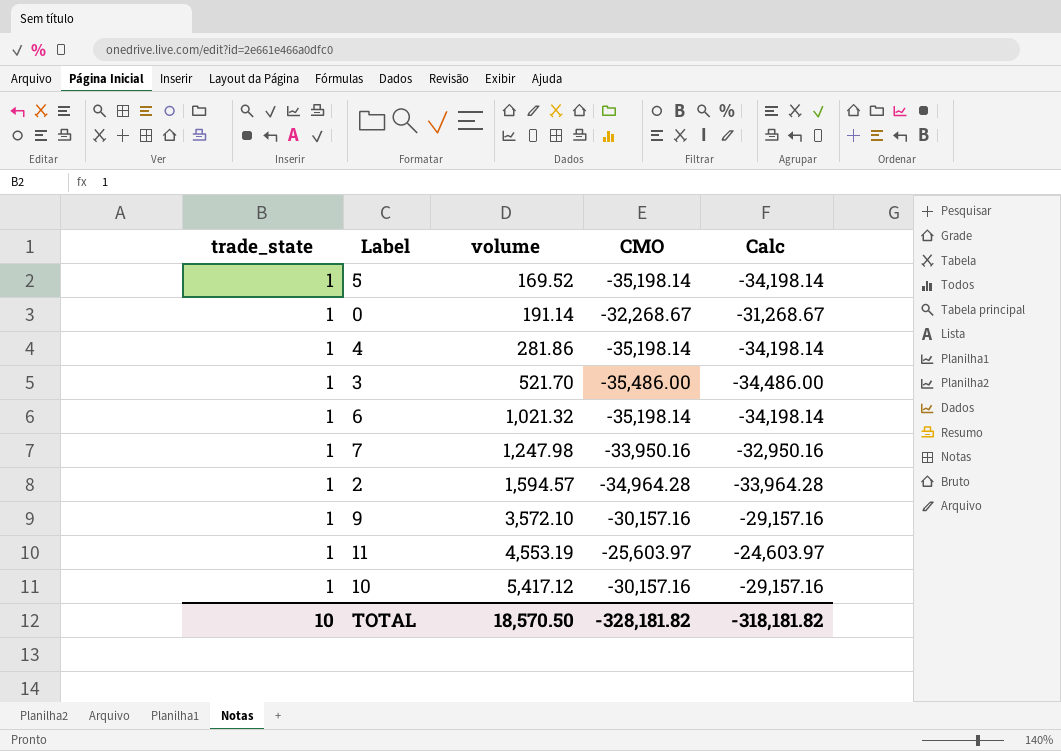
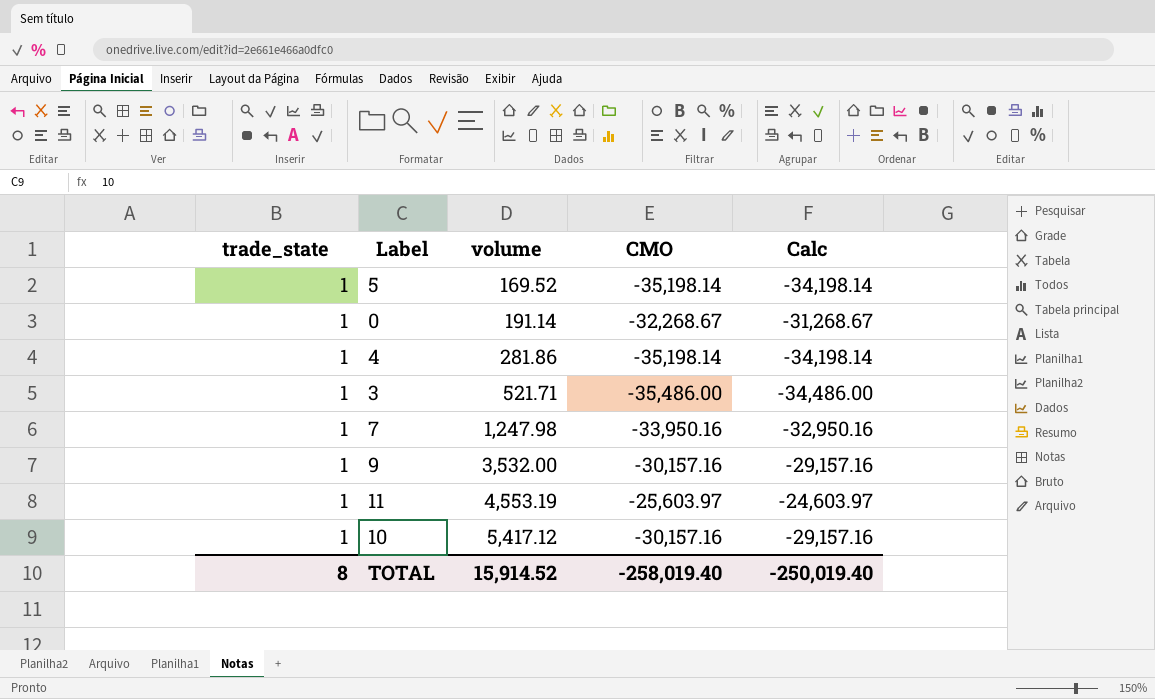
row 6: 1 | 1,021.32 | -35,198.14 | -34,198.14 -> none
row 2: 1 | 1,594.57 | -34,964.28 | -33,964.28 -> none
3 | volume: 521.70 -> 521.71
9 | volume: 3,572.10 -> 3,532.00
TOTAL | trade_state: 10 -> 8
TOTAL | volume: 18,570.50 -> 15,914.52
TOTAL | CMO: -328,181.82 -> -258,019.40
TOTAL | Calc: -318,181.82 -> -250,019.40

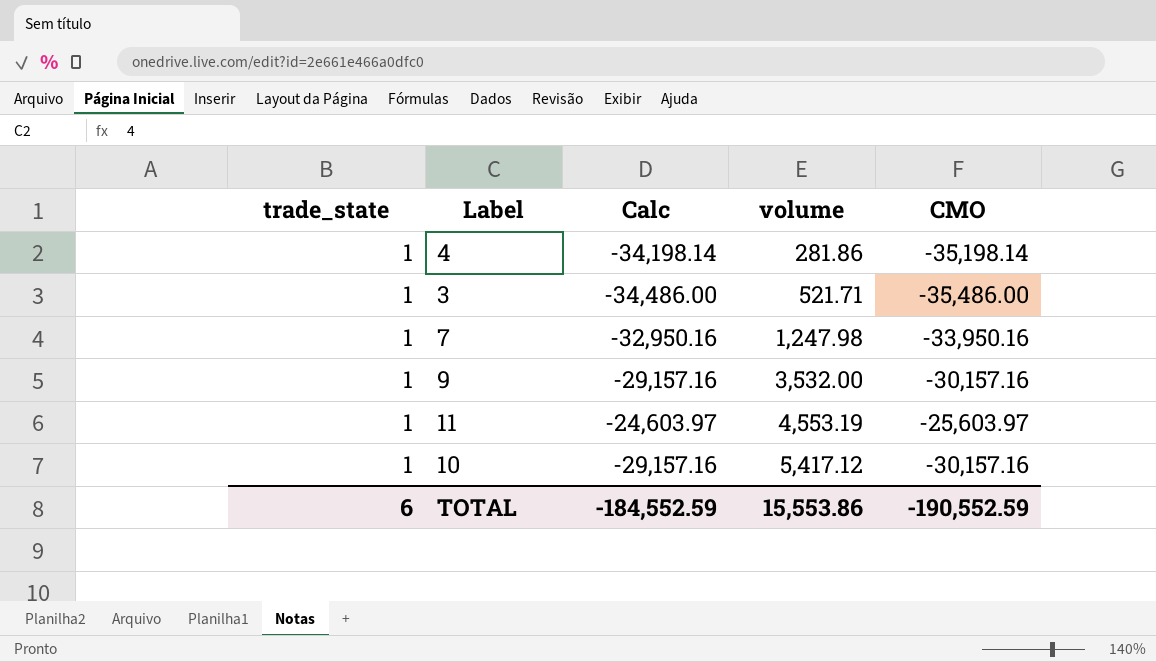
column Calc | position: 5 -> 3
row 5: 1 | 169.52 | -35,198.14 | -34,198.14 -> none
row 0: 1 | 191.14 | -32,268.67 | -31,268.67 -> none
TOTAL | trade_state: 8 -> 6
TOTAL | Calc: -250,019.40 -> -184,552.59
TOTAL | volume: 15,914.52 -> 15,553.86
TOTAL | CMO: -258,019.40 -> -190,552.59

